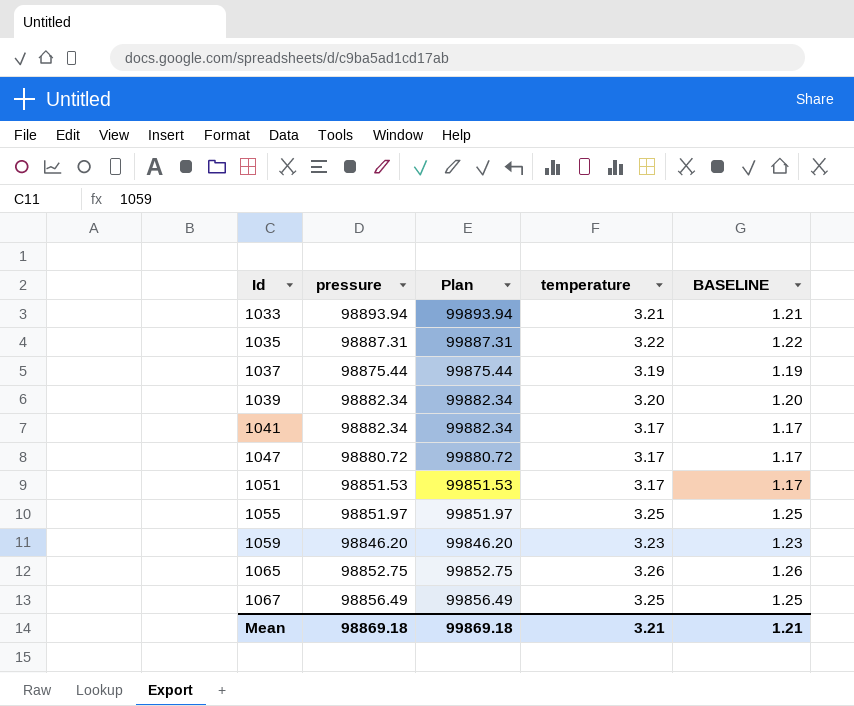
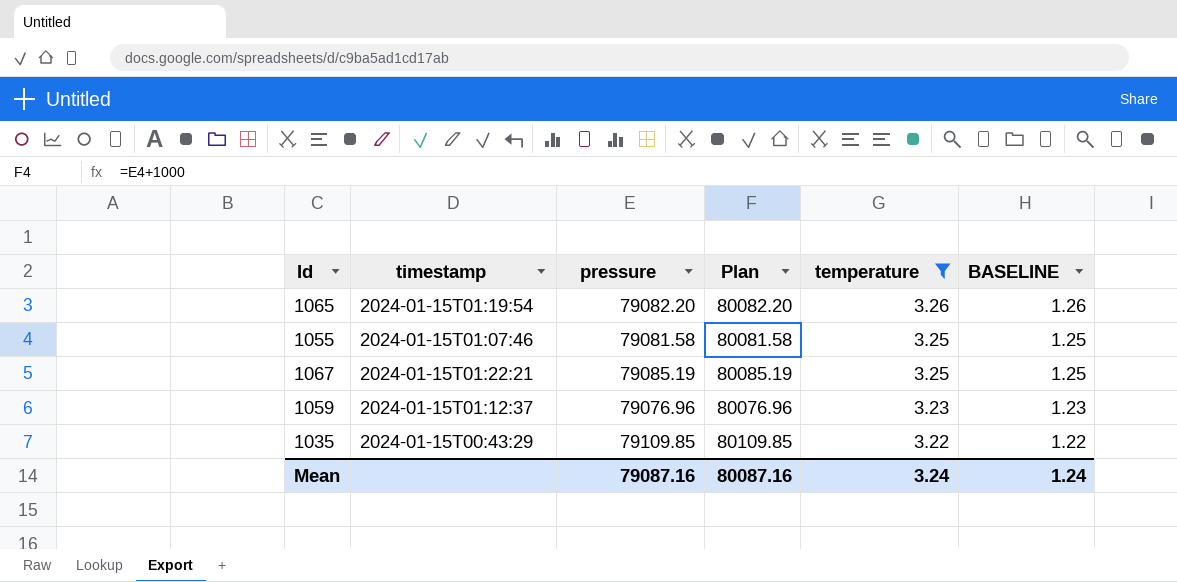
filter: none -> temperature >= 3.22
row order: Id ascending -> temperature descending
column timestamp | position: none -> 2
1065 | pressure: 98852.75 -> 79082.20
1065 | Plan: 99852.75 -> 80082.20
1055 | pressure: 98851.97 -> 79081.58
1055 | Plan: 99851.97 -> 80081.58
1067 | pressure: 98856.49 -> 79085.19
1067 | Plan: 99856.49 -> 80085.19
1059 | pressure: 98846.20 -> 79076.96
1059 | Plan: 99846.20 -> 80076.96
1035 | pressure: 98887.31 -> 79109.85
1035 | Plan: 99887.31 -> 80109.85
Mean | pressure: 98869.18 -> 79087.16
Mean | Plan: 99869.18 -> 80087.16
Mean | temperature: 3.21 -> 3.24
Mean | BASELINE: 1.21 -> 1.24

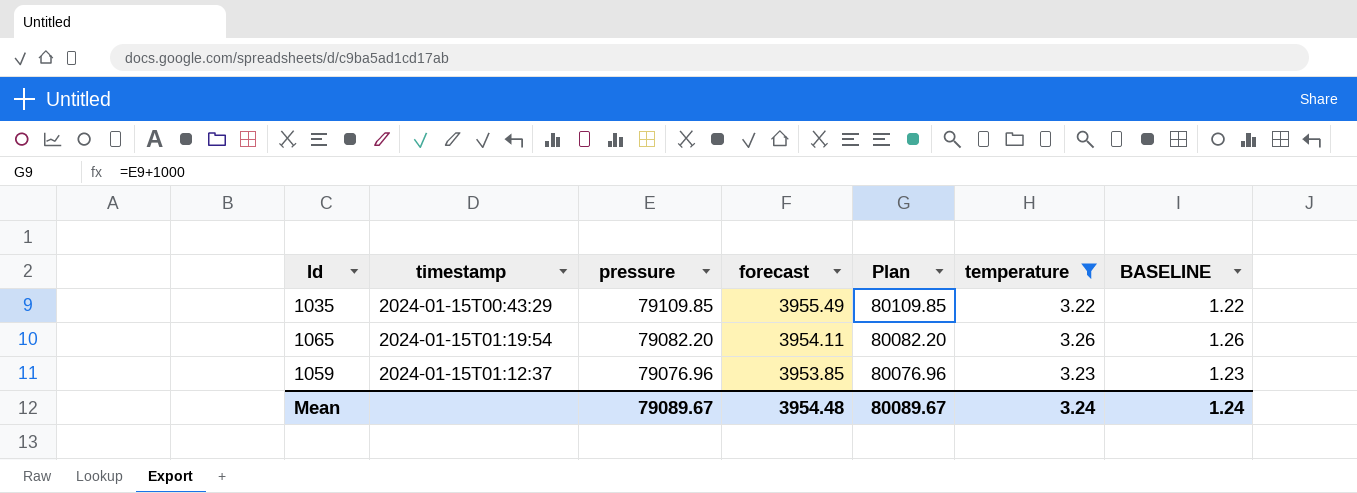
row order: temperature descending -> pressure descending
column forecast | formula: none -> [pressure] * 0.05
row 1055: 2024-01-15T01:07:46 | 79081.58 | 80081.58 | 3.25 | 1.25 -> none
row 1067: 2024-01-15T01:22:21 | 79085.19 | 80085.19 | 3.25 | 1.25 -> none
Mean | pressure: 79087.16 -> 79089.67
Mean | Plan: 80087.16 -> 80089.67

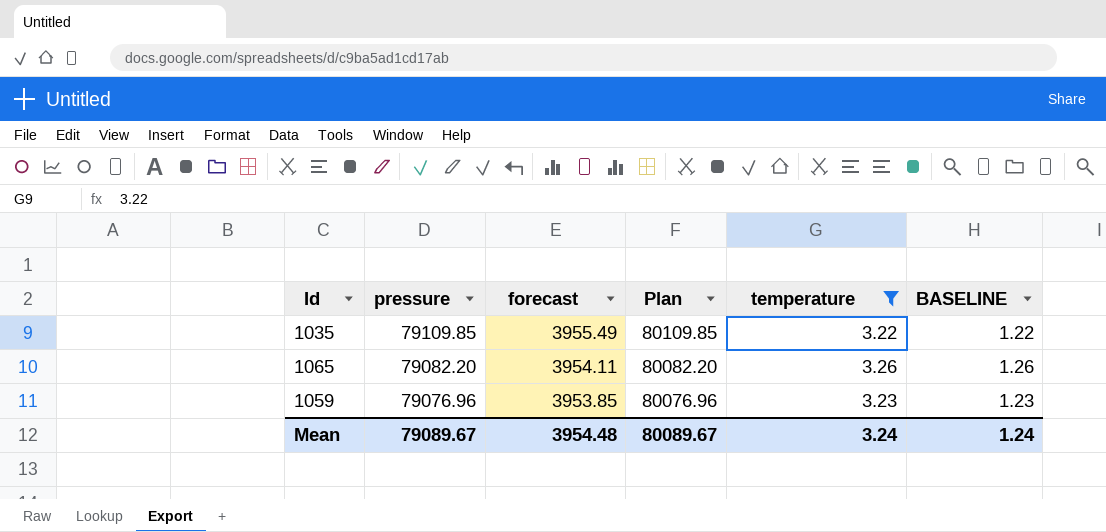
column timestamp | position: 2 -> none

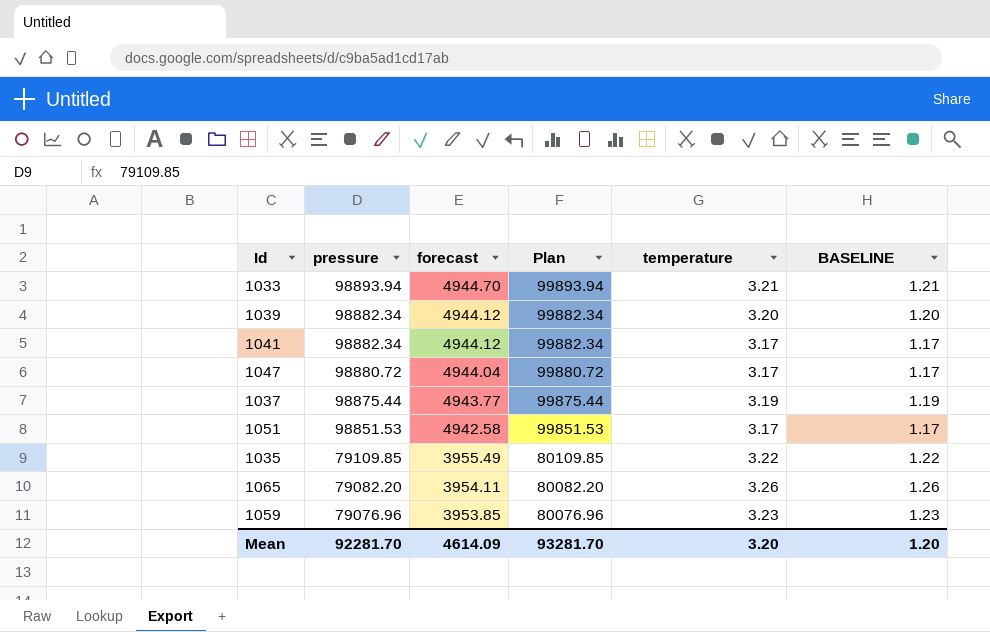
filter: temperature >= 3.22 -> none
Mean | pressure: 79089.67 -> 92281.70
Mean | forecast: 3954.48 -> 4614.09
Mean | Plan: 80089.67 -> 93281.70
Mean | temperature: 3.24 -> 3.20
Mean | BASELINE: 1.24 -> 1.20

